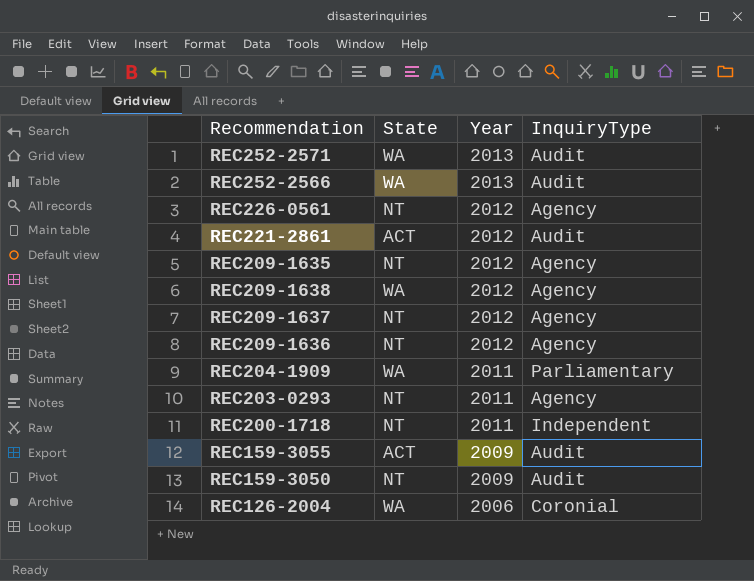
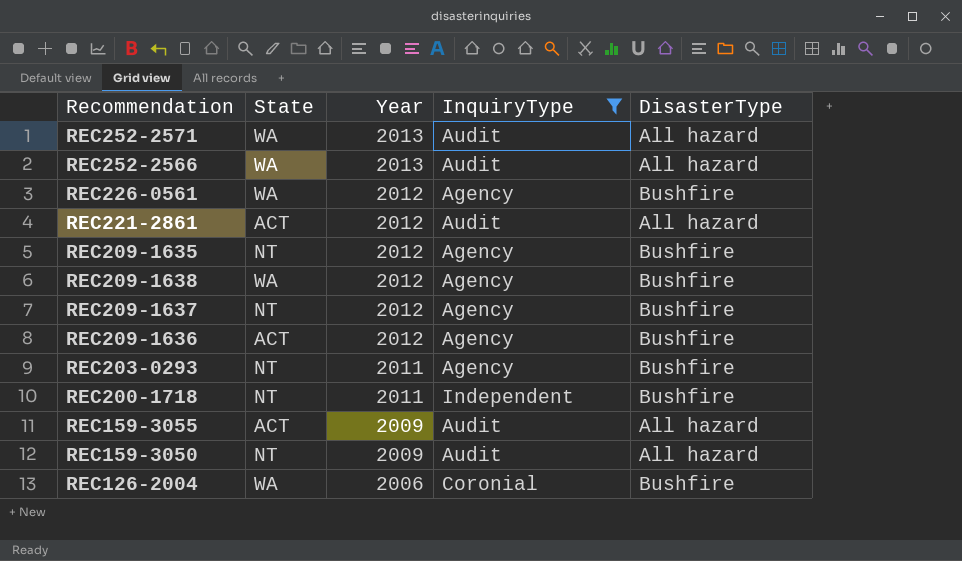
filter: none -> InquiryType != Parliamentary
column DisasterType | position: none -> 5
REC226-0561 | State: NT -> WA
REC209-1636 | State: NT -> ACT

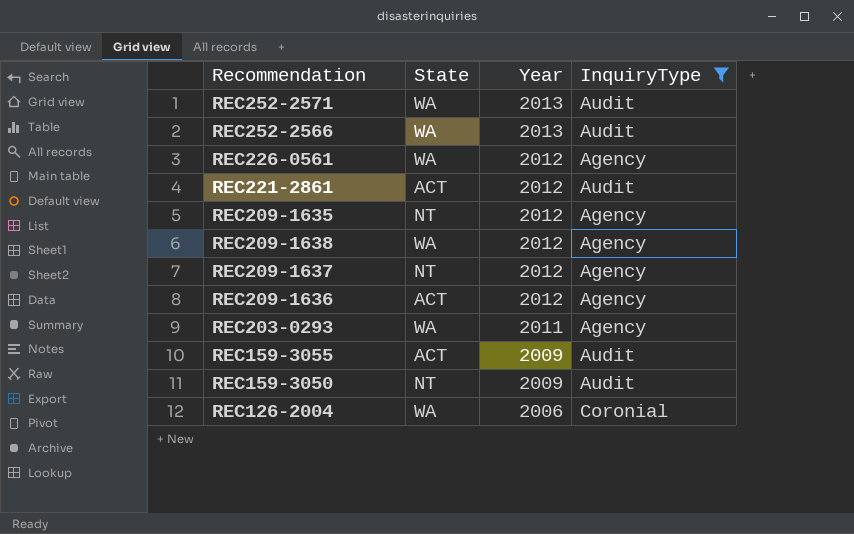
column DisasterType | position: 5 -> none
row REC200-1718: NT | 2011 | Independent | Bushfire -> none
REC203-0293 | State: NT -> WA

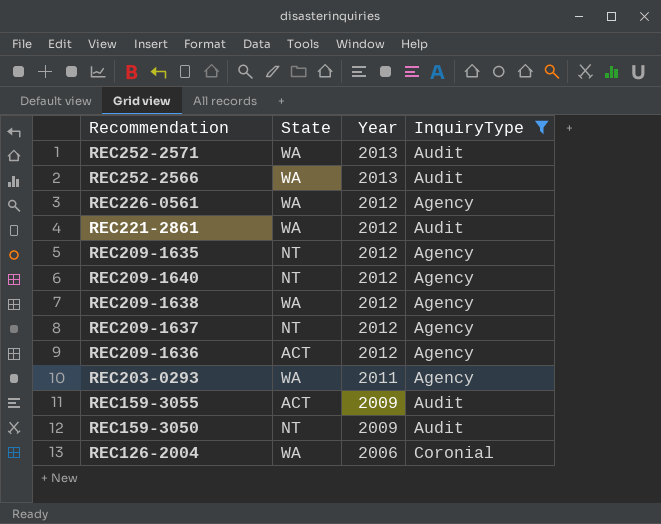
REC221-2861 | State: ACT -> WA
row REC209-1640: none -> NT | 2012 | Agency

